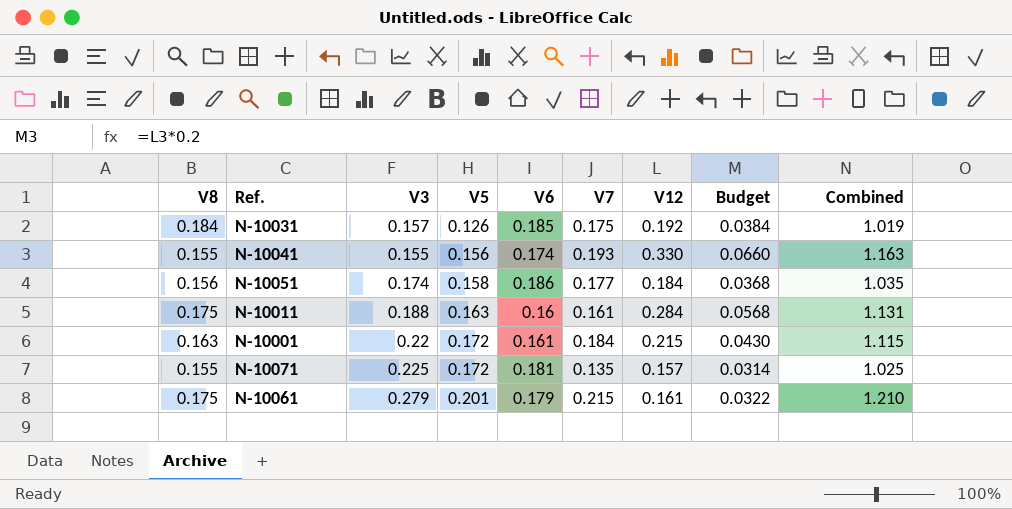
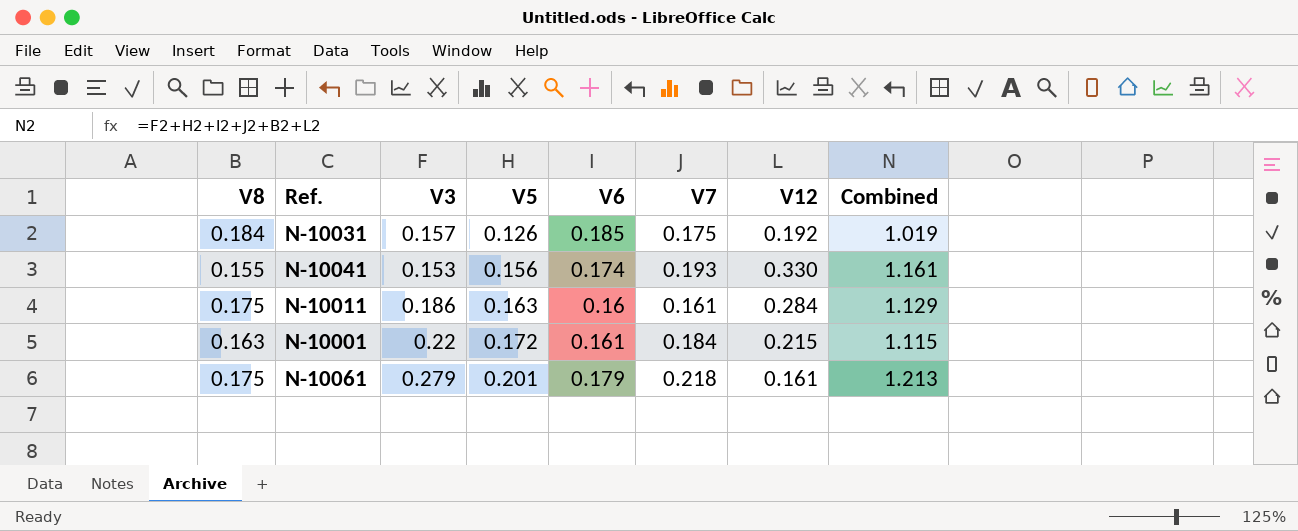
column Budget | formula: [V12] * 0.2 -> none
row N-10051: 0.156 | 0.174 | 0.158 | 0.186 | 0.177 | 0.184 | 0.0368 | 1.035 -> none
row N-10071: 0.155 | 0.225 | 0.172 | 0.181 | 0.135 | 0.157 | 0.0314 | 1.025 -> none
N-10041 | V3: 0.155 -> 0.153
N-10041 | Combined: 1.163 -> 1.161
N-10011 | V3: 0.188 -> 0.186
N-10011 | Combined: 1.131 -> 1.129
N-10061 | V7: 0.215 -> 0.218
N-10061 | Combined: 1.210 -> 1.213

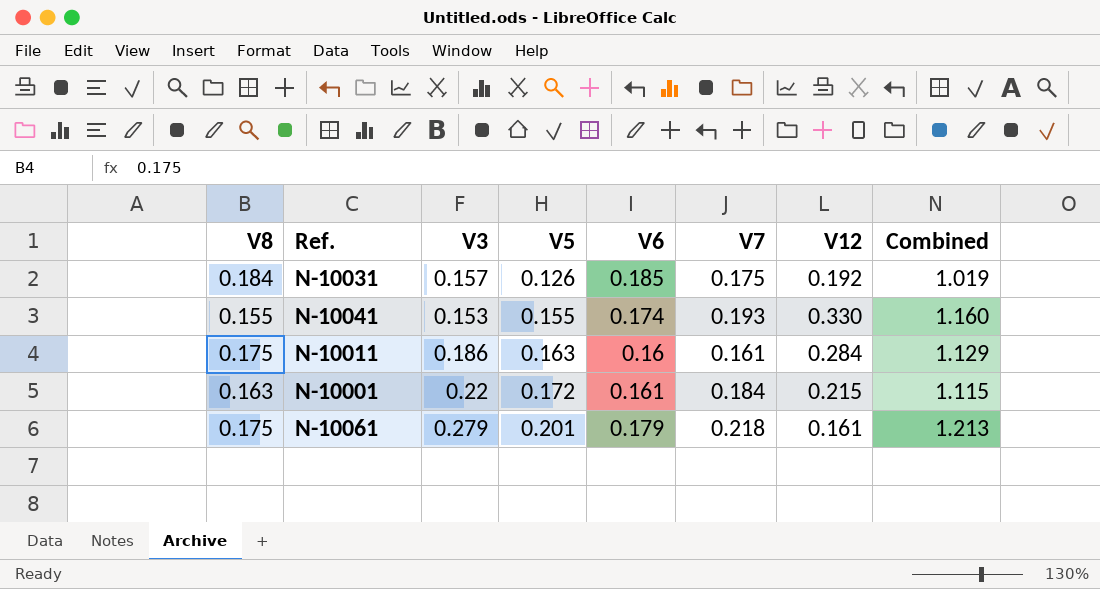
N-10041 | V5: 0.156 -> 0.155
N-10041 | Combined: 1.161 -> 1.160

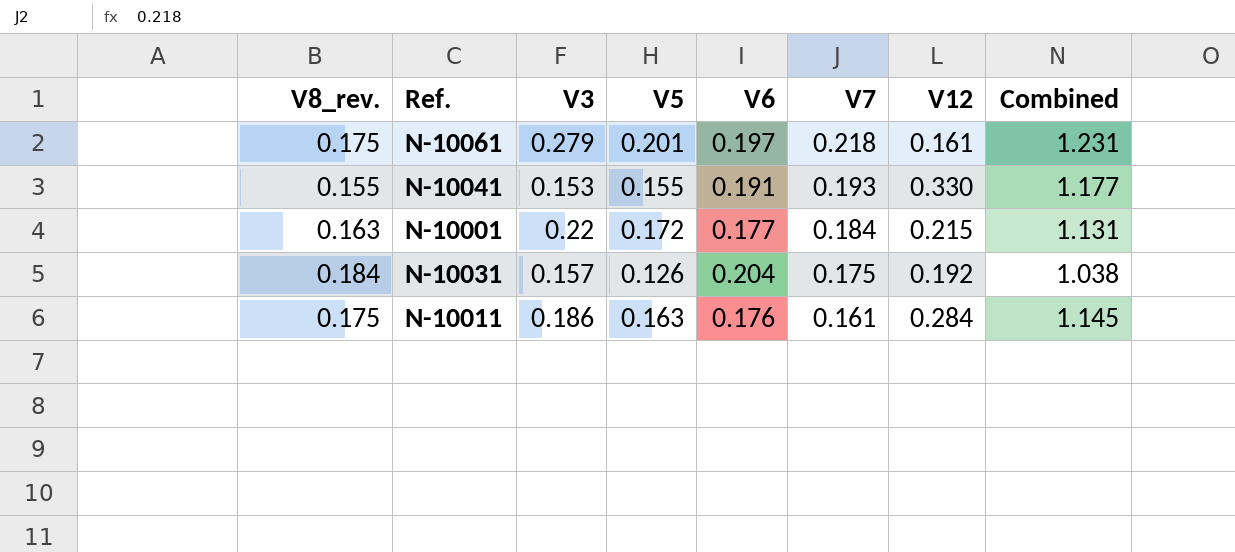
row order: V5 ascending -> V7 descending
column name: V8 -> V8_rev.
N-10061 | V6: 0.179 -> 0.197
N-10061 | Combined: 1.213 -> 1.231
N-10041 | V6: 0.174 -> 0.191
N-10041 | Combined: 1.160 -> 1.177
N-10001 | V6: 0.161 -> 0.177
N-10001 | Combined: 1.115 -> 1.131
N-10031 | V6: 0.185 -> 0.204
N-10031 | Combined: 1.019 -> 1.038
N-10011 | V6: 0.16 -> 0.176
N-10011 | Combined: 1.129 -> 1.145

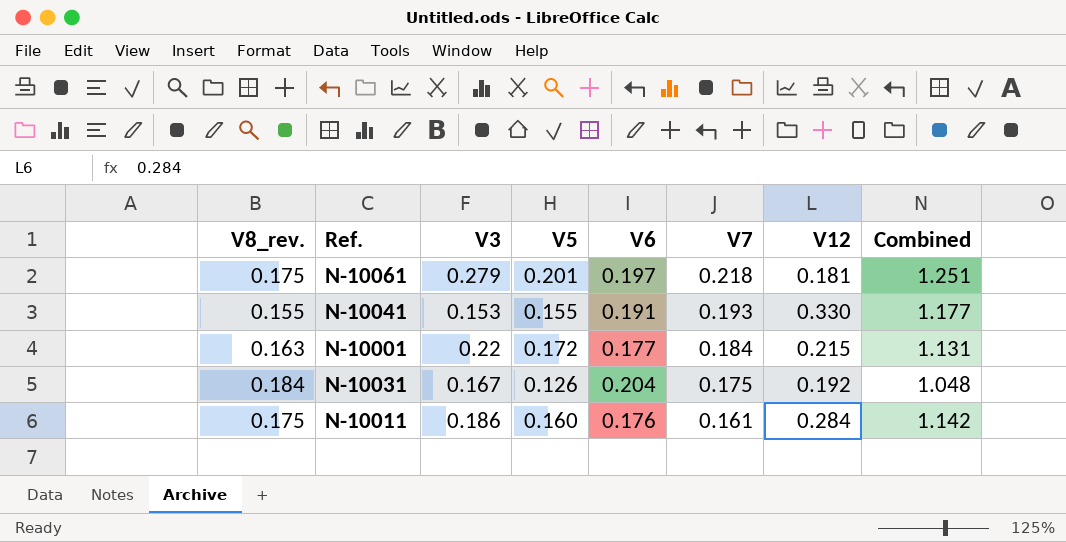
N-10061 | V12: 0.161 -> 0.181
N-10061 | Combined: 1.231 -> 1.251
N-10031 | V3: 0.157 -> 0.167
N-10031 | Combined: 1.038 -> 1.048
N-10011 | V5: 0.163 -> 0.160
N-10011 | Combined: 1.145 -> 1.142

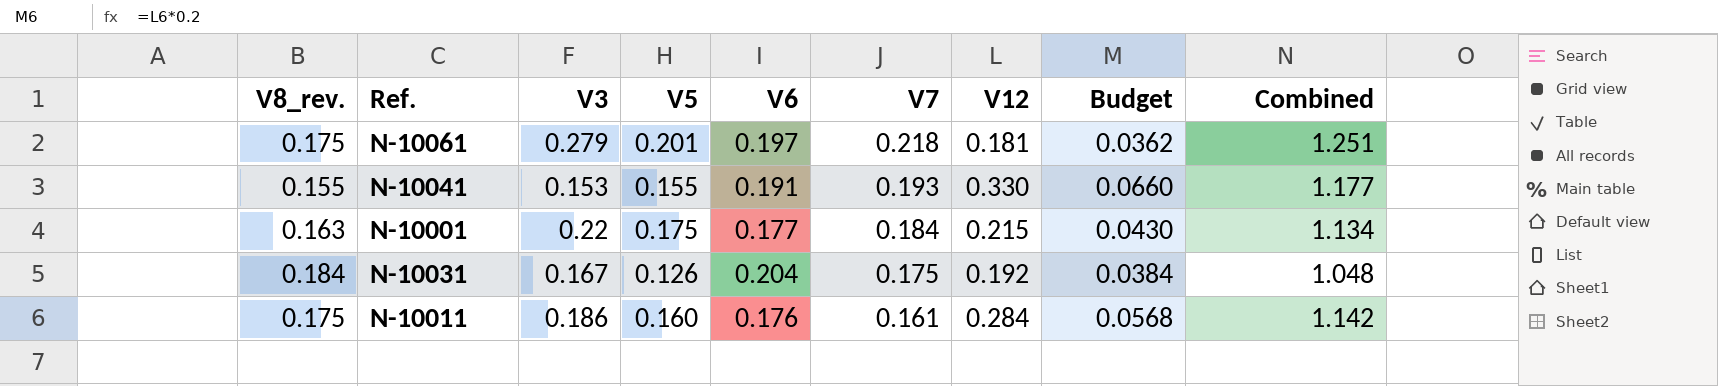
column Budget | formula: none -> [V12] * 0.2
N-10001 | V5: 0.172 -> 0.175
N-10001 | Combined: 1.131 -> 1.134

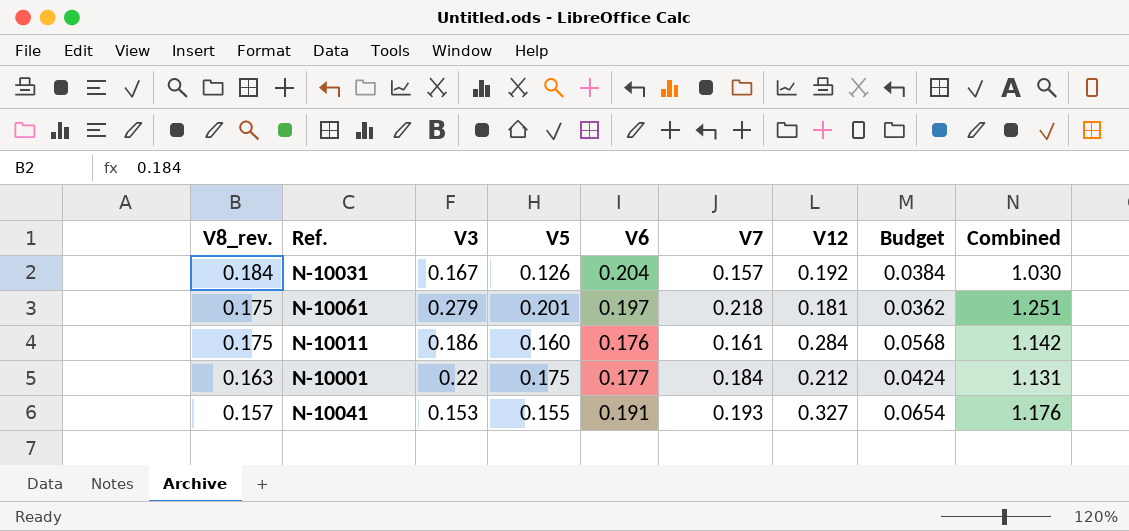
row order: V7 descending -> V8_rev. descending
N-10031 | V7: 0.175 -> 0.157
N-10031 | Combined: 1.048 -> 1.030
N-10001 | V12: 0.215 -> 0.212
N-10001 | Budget: 0.0430 -> 0.0424
N-10001 | Combined: 1.134 -> 1.131
N-10041 | V8_rev.: 0.155 -> 0.157
N-10041 | V12: 0.330 -> 0.327
N-10041 | Budget: 0.0660 -> 0.0654
N-10041 | Combined: 1.177 -> 1.176

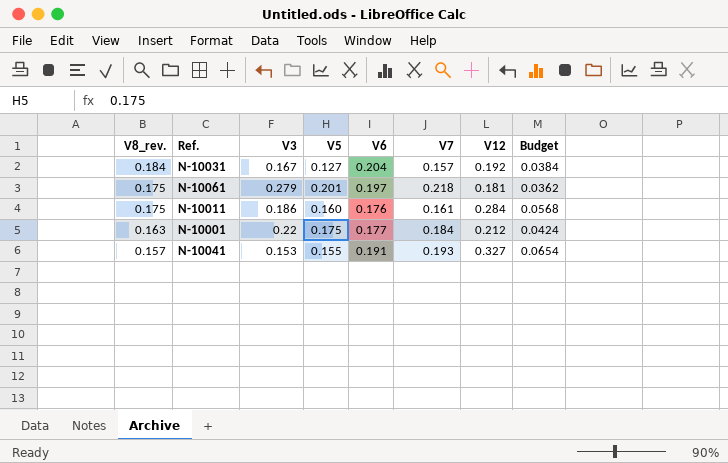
column Combined | formula: [V8_rev.] + [V3] + [V5] + [V6] + [V7] + [V12] -> none
N-10031 | V5: 0.126 -> 0.127

